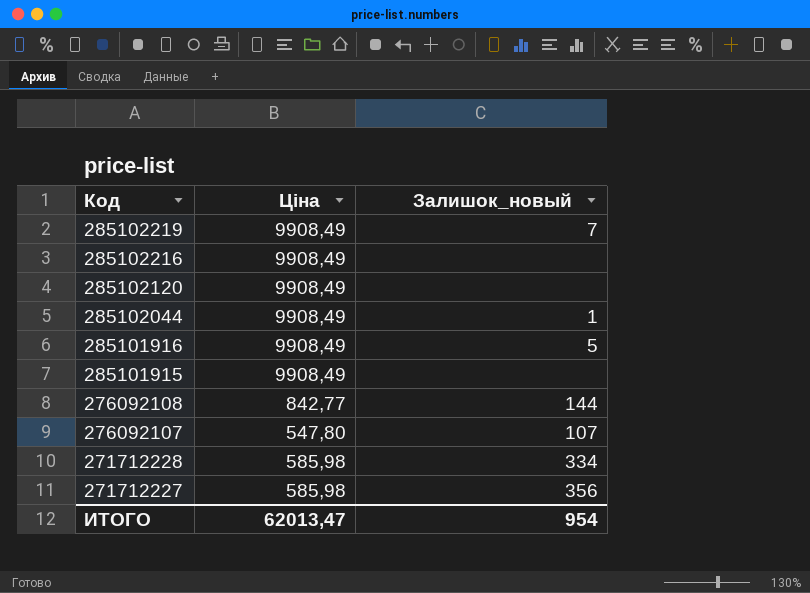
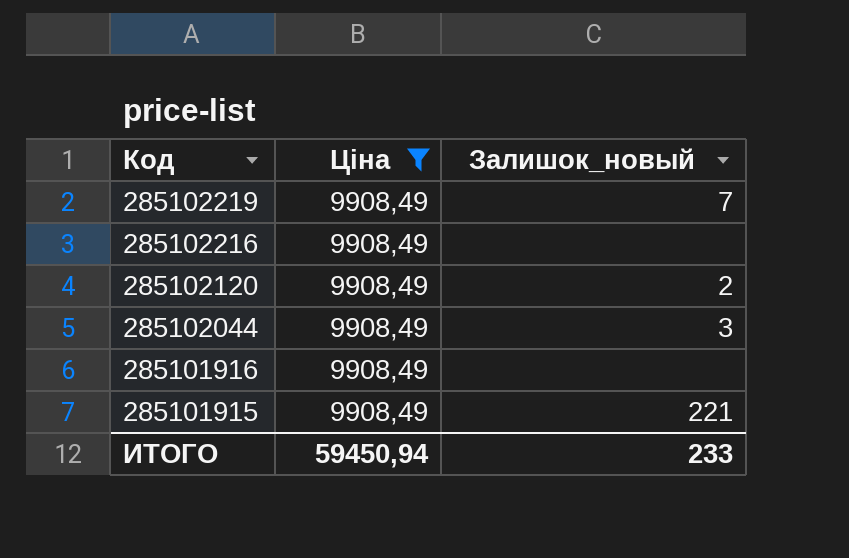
filter: none -> Ціна = 9908,49
285102120 | Залишок_новый: none -> 2
285102044 | Залишок_новый: 1 -> 3
285101916 | Залишок_новый: 5 -> none
285101915 | Залишок_новый: none -> 221
ИТОГО | Ціна: 62013,47 -> 59450,94
ИТОГО | Залишок_новый: 954 -> 233

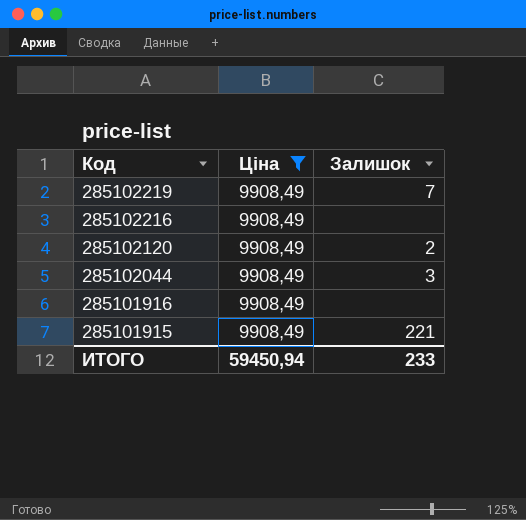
column name: Залишок_новый -> Залишок

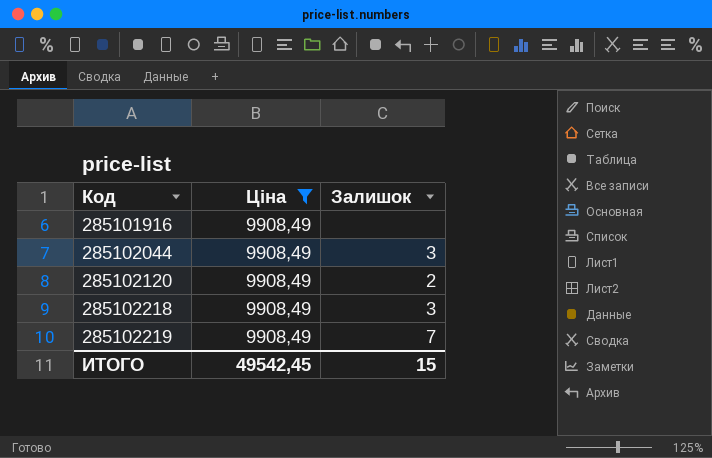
row order: Код descending -> Код ascending
row 285102216: 9908,49 | none -> none
row 285101915: 9908,49 | 221 -> none
row 285102218: none -> 9908,49 | 3
ИТОГО | Ціна: 59450,94 -> 49542,45
ИТОГО | Залишок: 233 -> 15

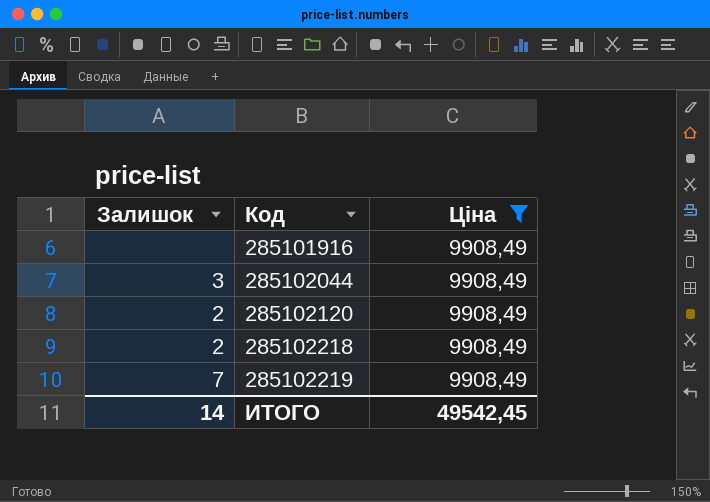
column Залишок | position: 3 -> 1
285102218 | Залишок: 3 -> 2
ИТОГО | Залишок: 15 -> 14

